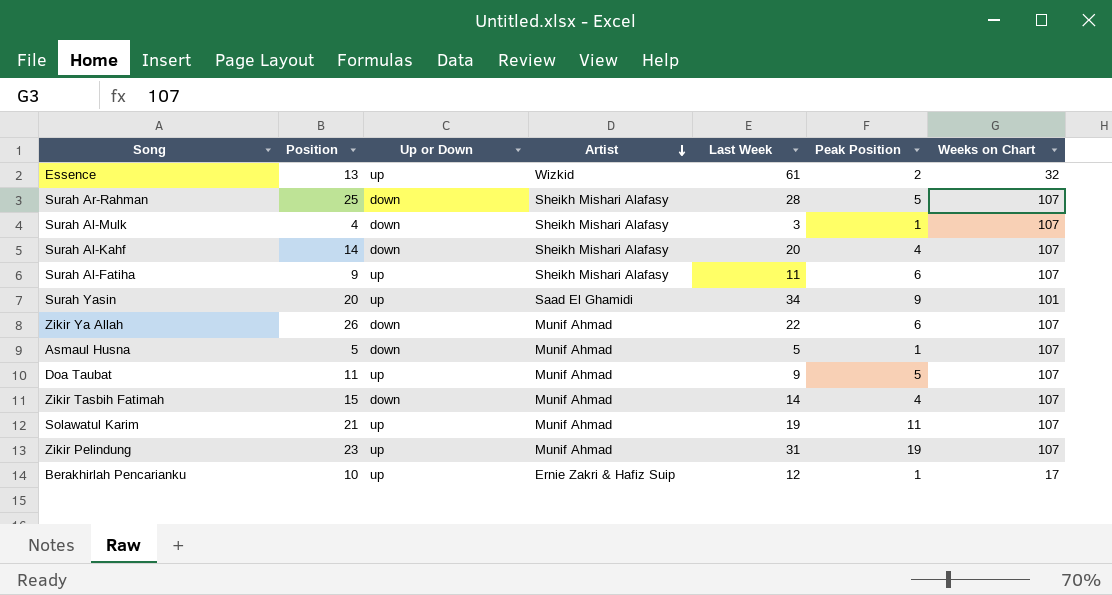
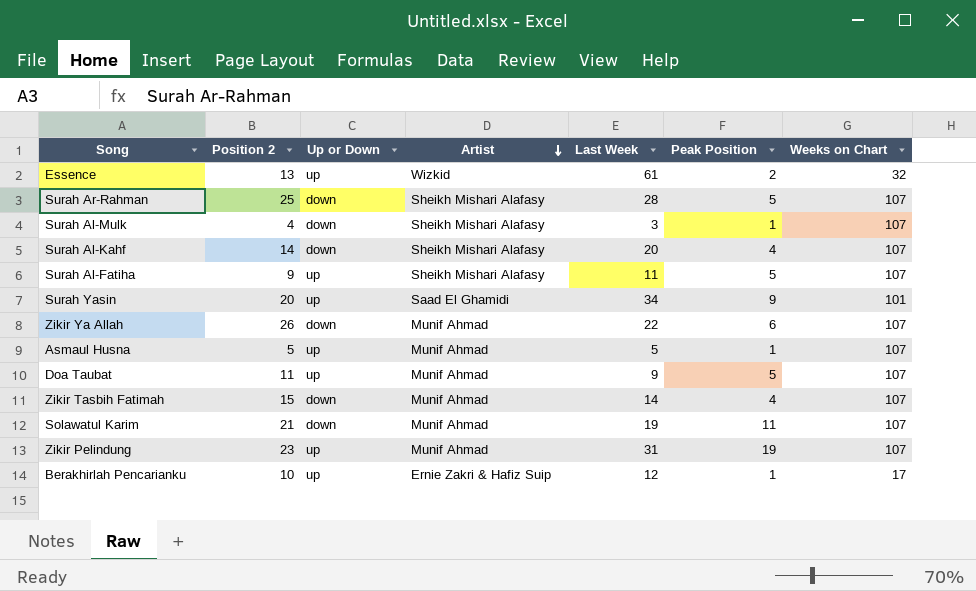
column name: Position -> Position 2
Surah Al-Fatiha | Peak Position: 6 -> 5
Asmaul Husna | Up or Down: down -> up
Solawatul Karim | Up or Down: up -> down

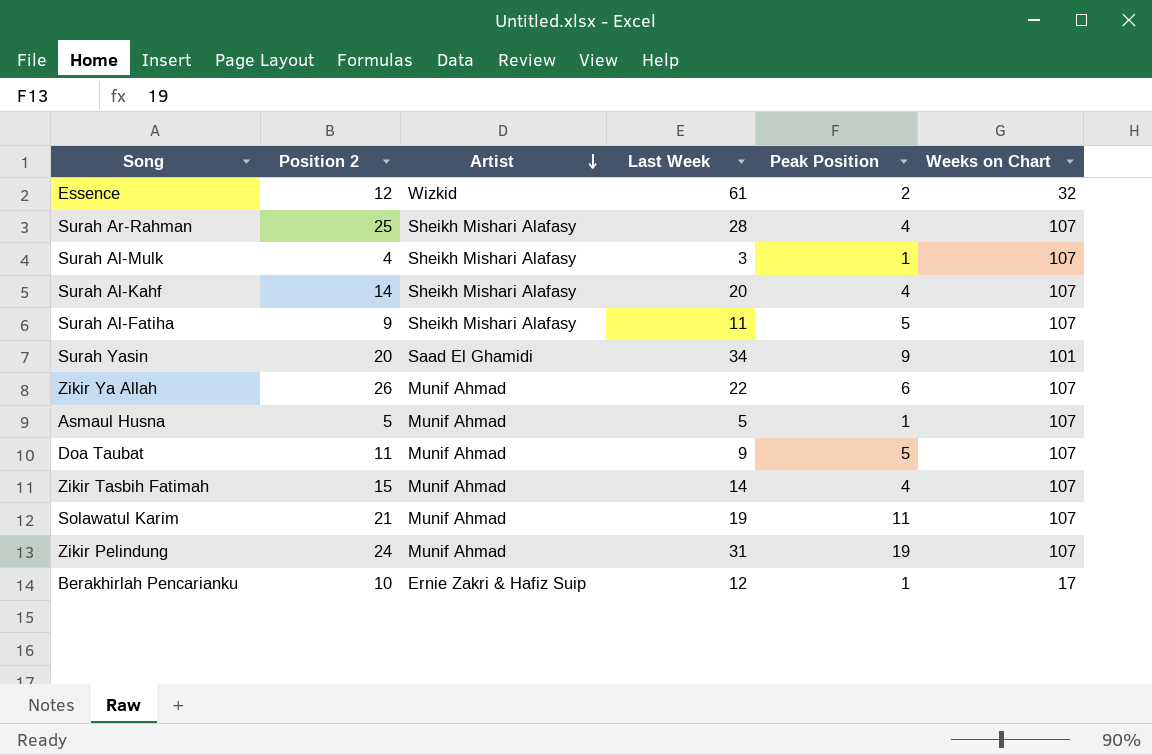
column Up or Down | position: 3 -> none
Essence | Position 2: 13 -> 12
Surah Ar-Rahman | Peak Position: 5 -> 4
Zikir Pelindung | Position 2: 23 -> 24

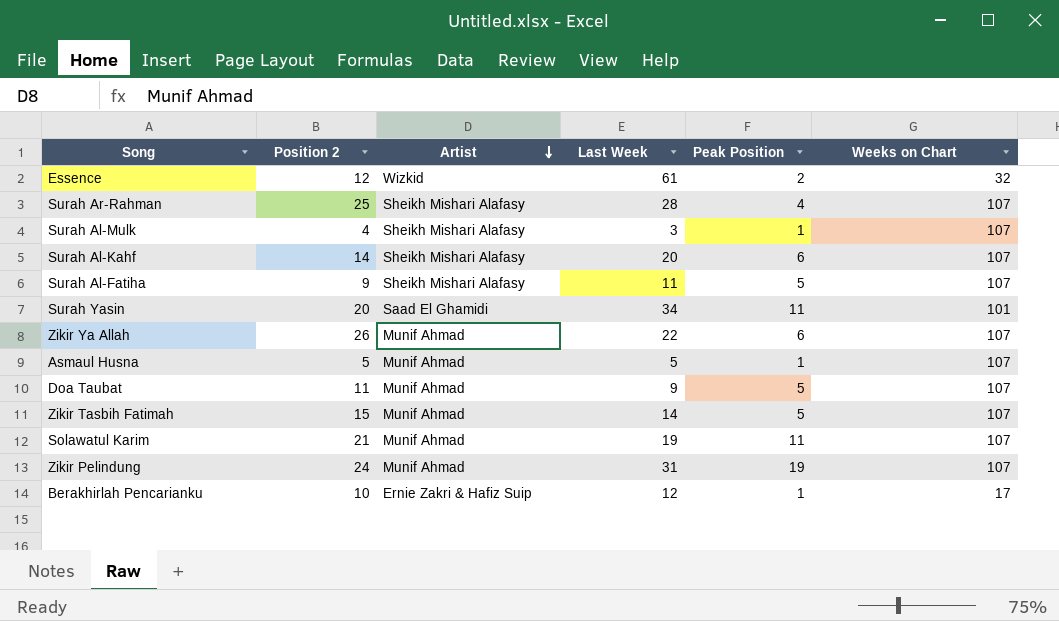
Surah Al-Kahf | Peak Position: 4 -> 6
Surah Yasin | Peak Position: 9 -> 11
Zikir Tasbih Fatimah | Peak Position: 4 -> 5

